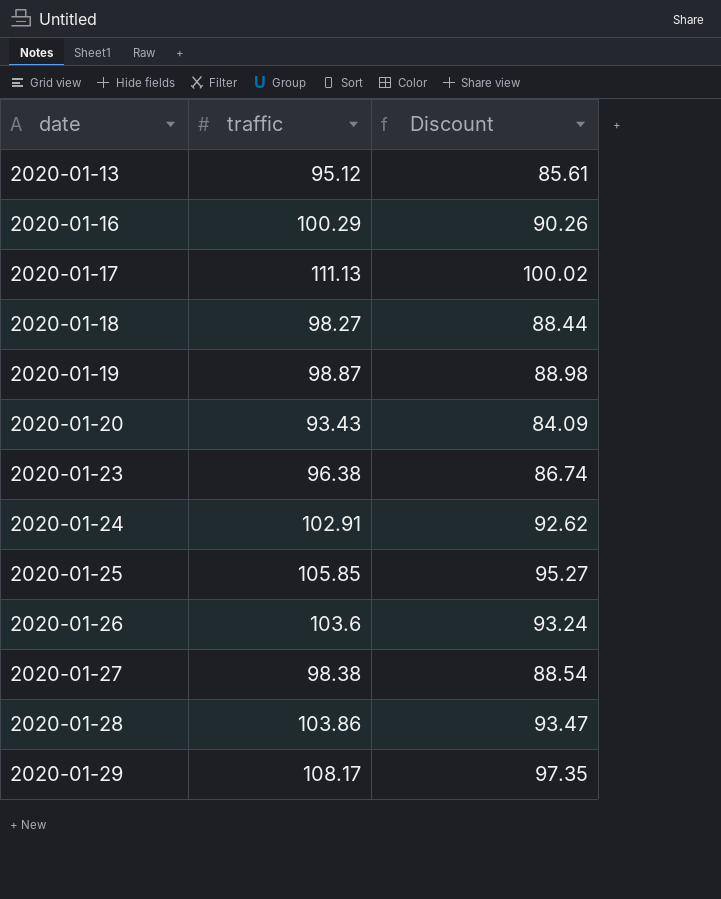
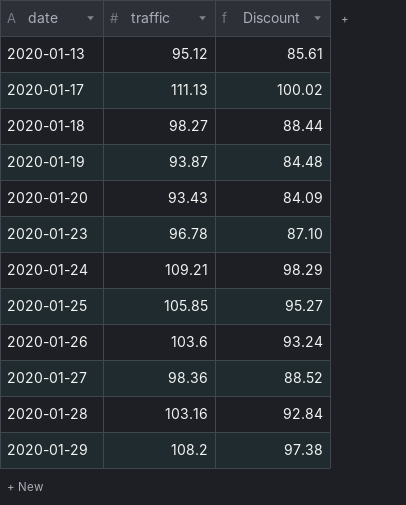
row 2020-01-16: 100.29 | 90.26 -> none
2020-01-19 | traffic: 98.87 -> 93.87
2020-01-19 | Discount: 88.98 -> 84.48
2020-01-23 | traffic: 96.38 -> 96.78
2020-01-23 | Discount: 86.74 -> 87.10
2020-01-24 | traffic: 102.91 -> 109.21
2020-01-24 | Discount: 92.62 -> 98.29
2020-01-27 | traffic: 98.38 -> 98.36
2020-01-27 | Discount: 88.54 -> 88.52
2020-01-28 | traffic: 103.86 -> 103.16
2020-01-28 | Discount: 93.47 -> 92.84
2020-01-29 | traffic: 108.17 -> 108.2
2020-01-29 | Discount: 97.35 -> 97.38

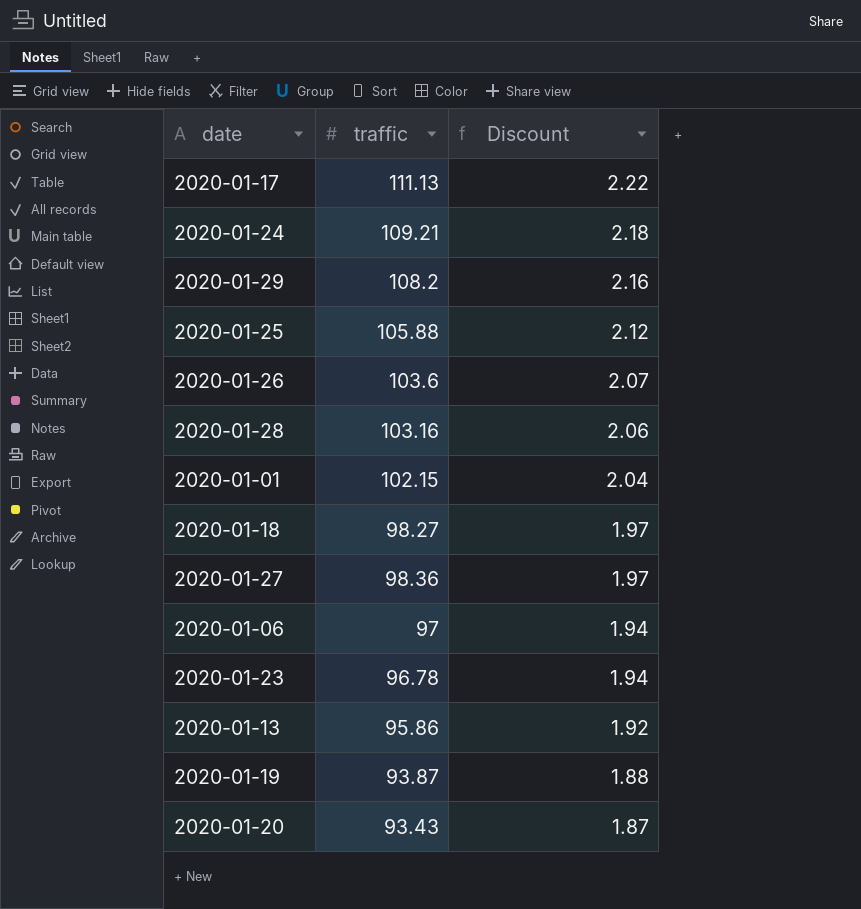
row order: date ascending -> Discount descending
column Discount | formula: [traffic] * 0.9 -> [traffic] * 0.02
2020-01-25 | traffic: 105.85 -> 105.88
row 2020-01-01: none -> 102.15 | 2.04
row 2020-01-06: none -> 97 | 1.94
2020-01-13 | traffic: 95.12 -> 95.86

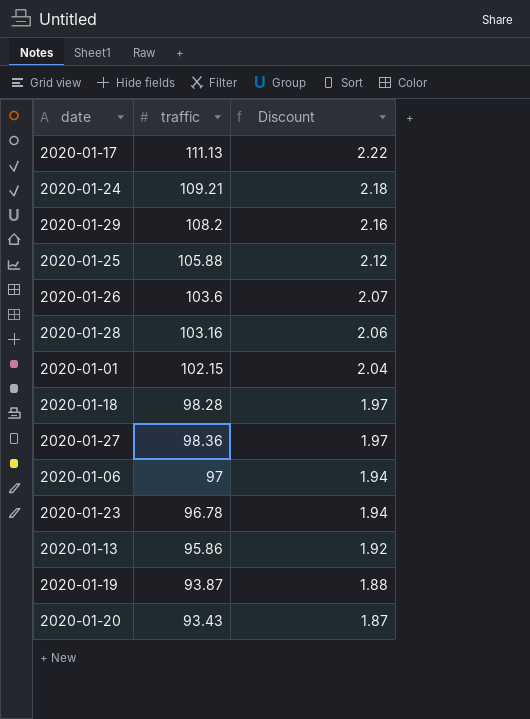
2020-01-18 | traffic: 98.27 -> 98.28

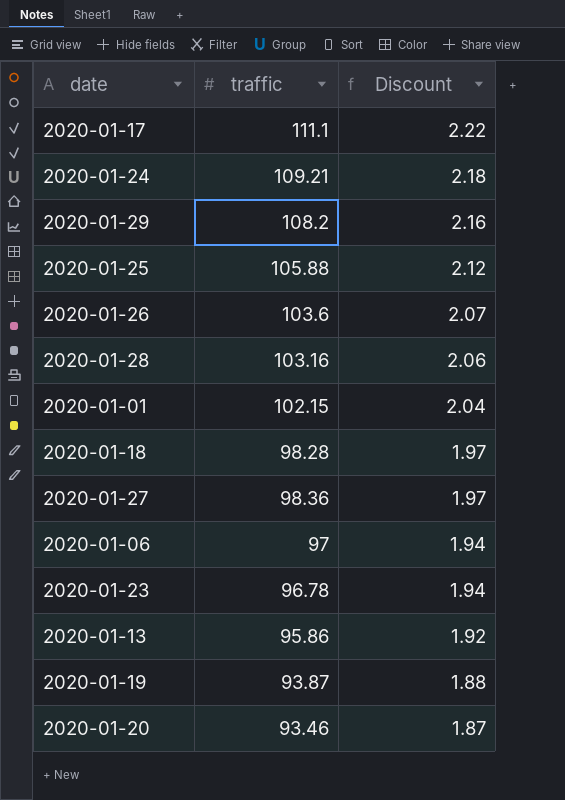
2020-01-17 | traffic: 111.13 -> 111.1
2020-01-20 | traffic: 93.43 -> 93.46

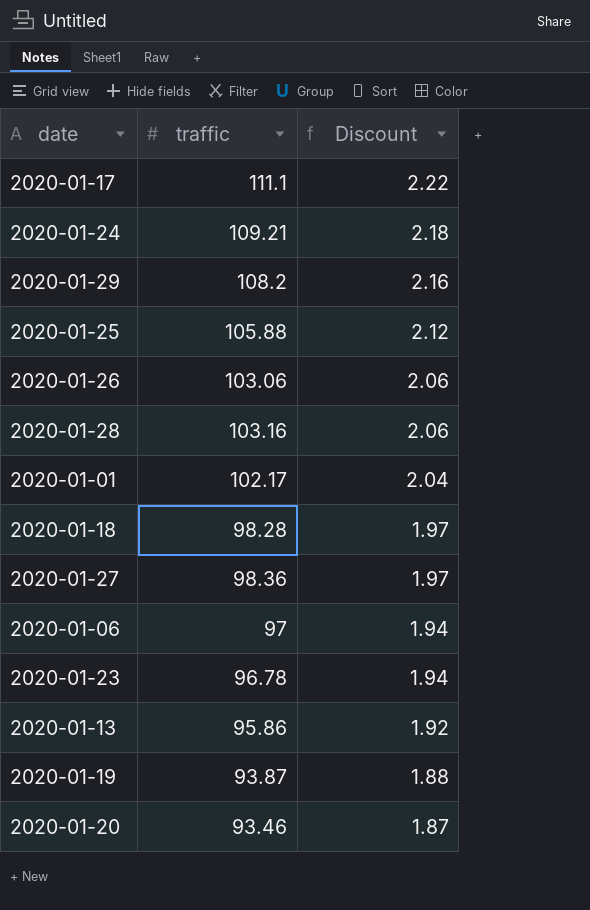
2020-01-26 | traffic: 103.6 -> 103.06
2020-01-26 | Discount: 2.07 -> 2.06
2020-01-01 | traffic: 102.15 -> 102.17

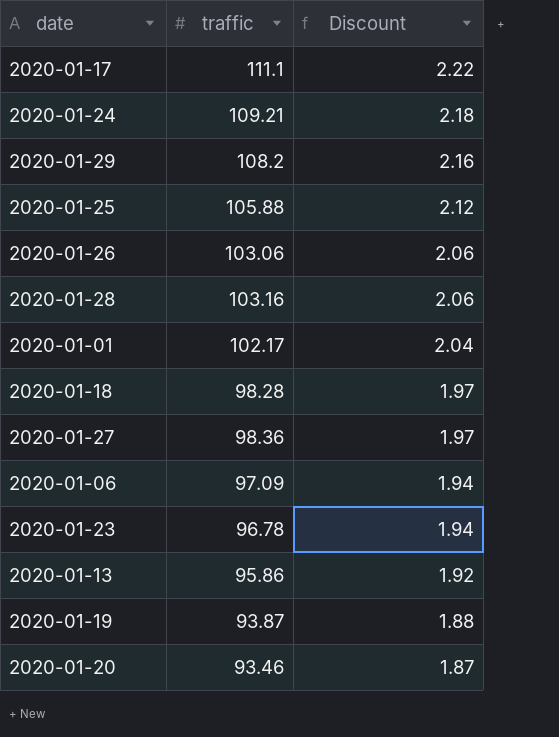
2020-01-06 | traffic: 97 -> 97.09

